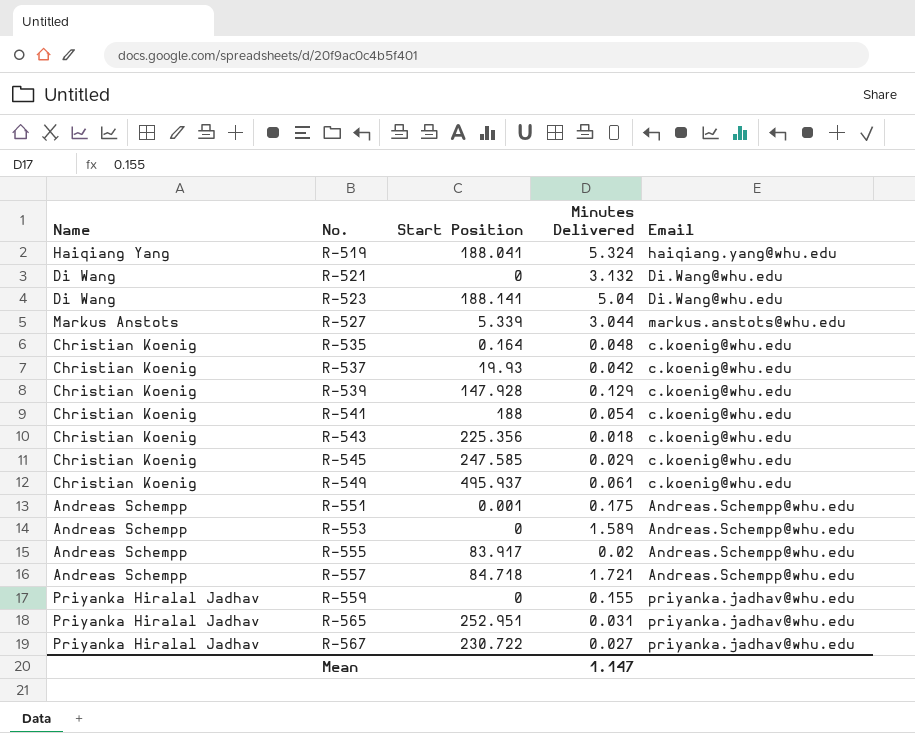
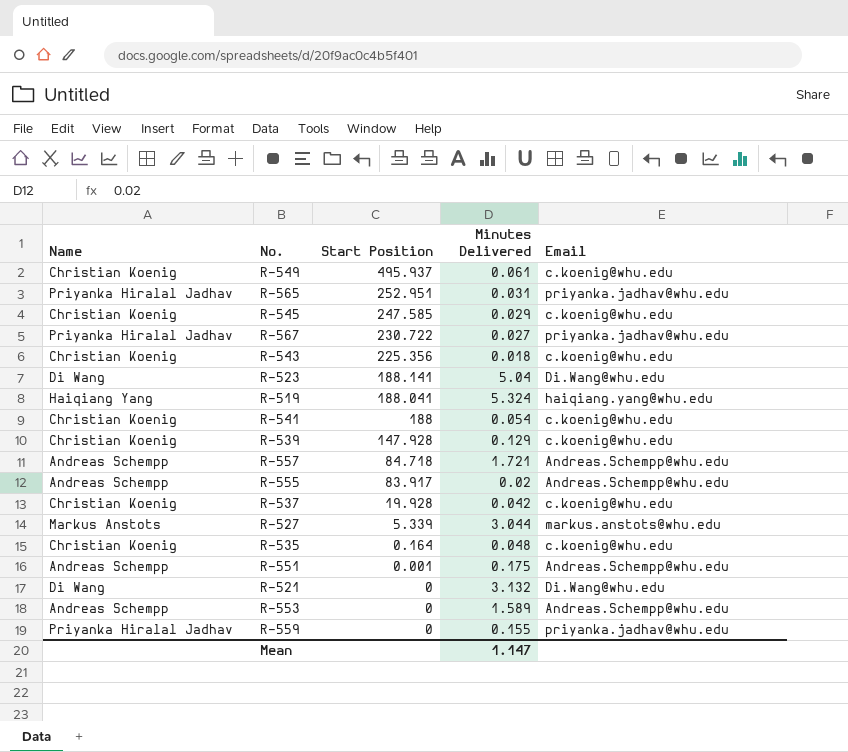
row order: No. ascending -> Start Position descending
R-537 | Start Position: 19.93 -> 19.928

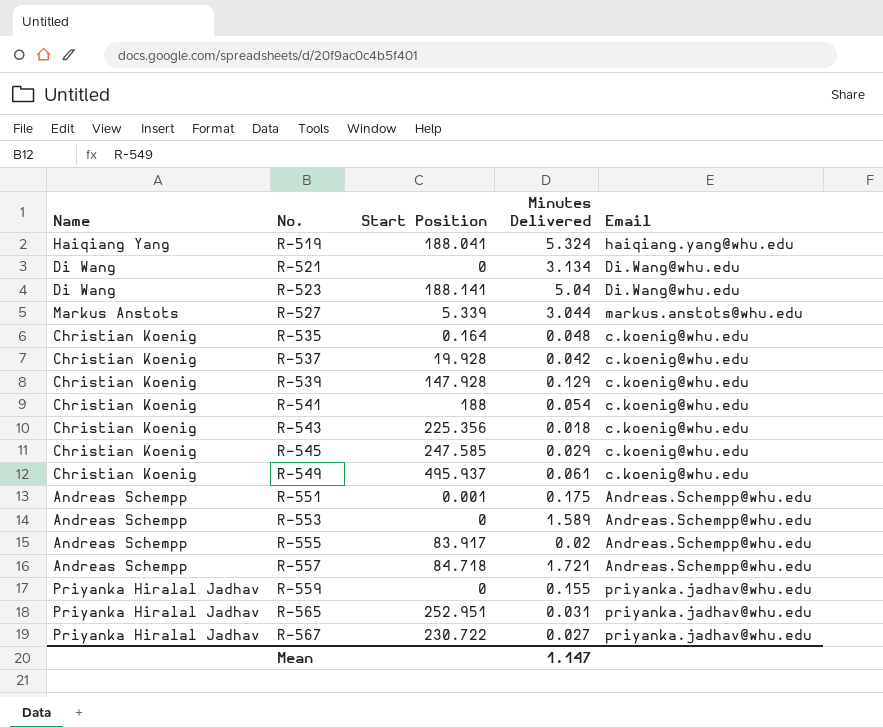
row order: Start Position descending -> No. ascending
R-521 | Minutes Delivered: 3.132 -> 3.134

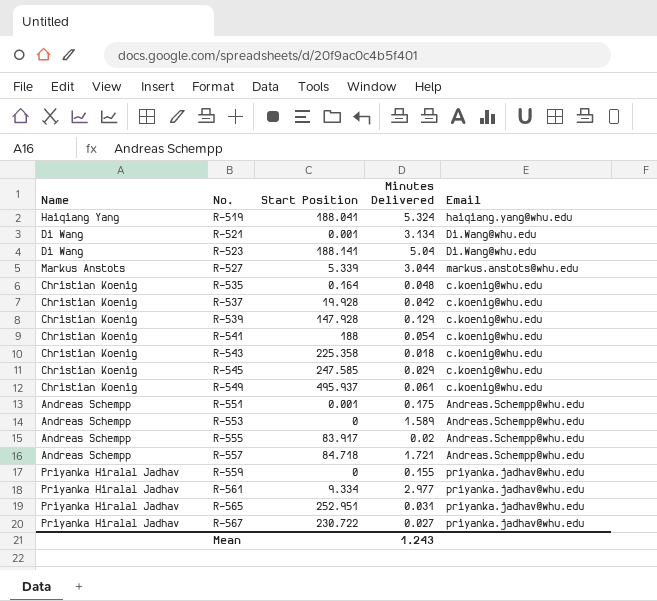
R-521 | Start Position: 0 -> 0.001
R-543 | Start Position: 225.356 -> 225.358
row R-561: none -> Priyanka Hiralal Jadhav | 9.334 | 2.977 | priyanka.jadhav@whu.edu
Mean | Minutes Delivered: 1.147 -> 1.243

